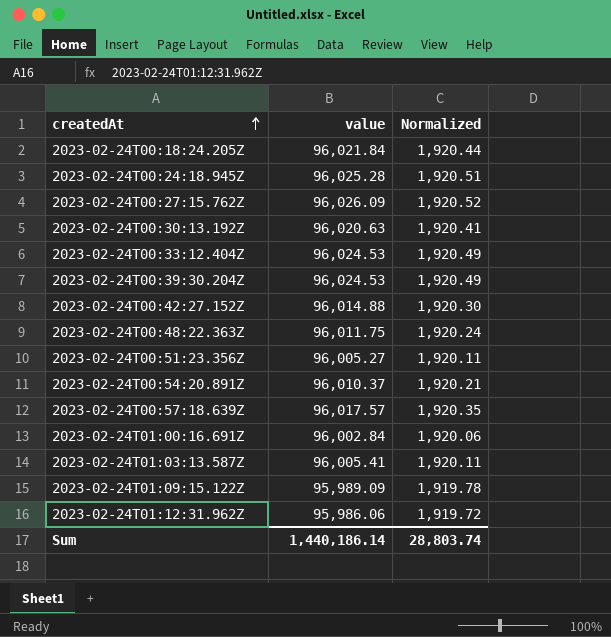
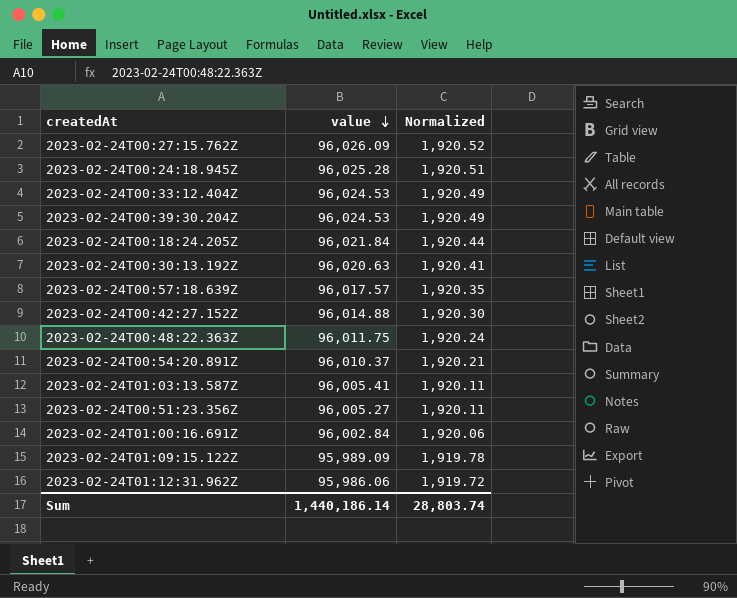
row order: createdAt ascending -> value descending

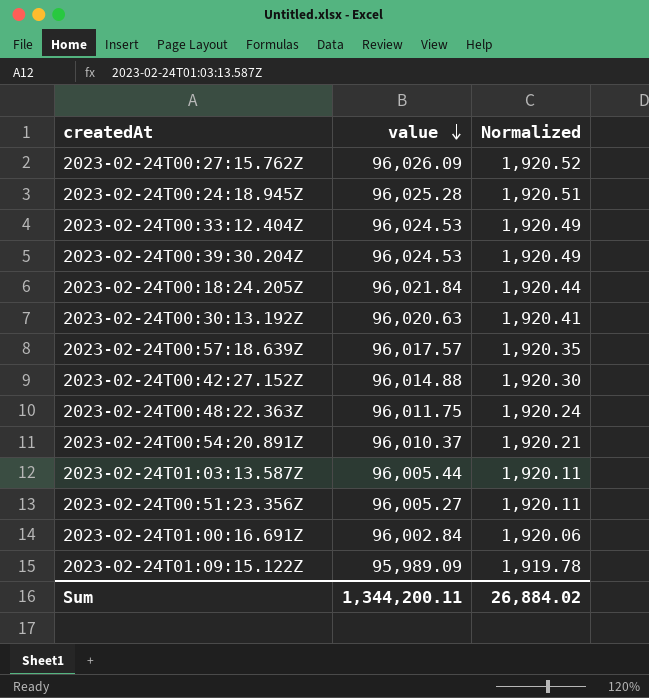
row 2023-02-24T01:12:31.962Z: 95,986.06 | 1,919.72 -> none
2023-02-24T01:03:13.587Z | value: 96,005.41 -> 96,005.44
Sum | value: 1,440,186.14 -> 1,344,200.11
Sum | Normalized: 28,803.74 -> 26,884.02

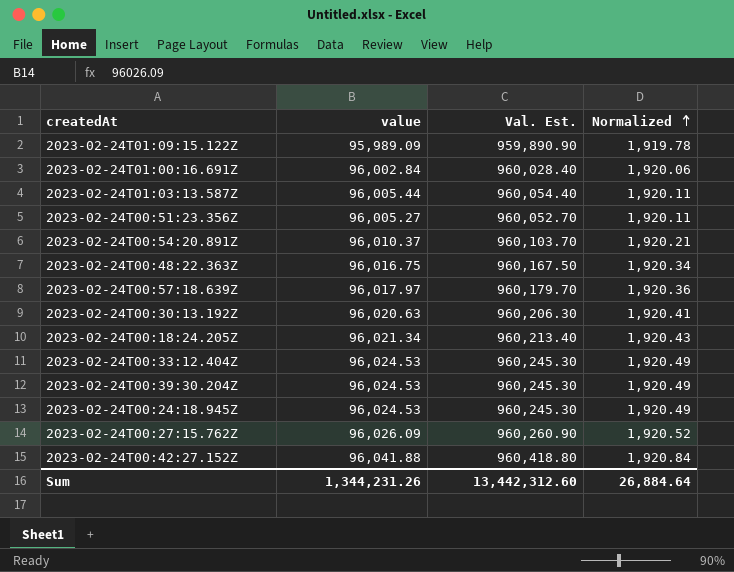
row order: value descending -> Normalized ascending
column Val. Est. | formula: none -> [value] * 10
2023-02-24T00:48:22.363Z | value: 96,011.75 -> 96,016.75
2023-02-24T00:48:22.363Z | Normalized: 1,920.24 -> 1,920.34
2023-02-24T00:57:18.639Z | value: 96,017.57 -> 96,017.97
2023-02-24T00:57:18.639Z | Normalized: 1,920.35 -> 1,920.36
2023-02-24T00:18:24.205Z | value: 96,021.84 -> 96,021.34
2023-02-24T00:18:24.205Z | Normalized: 1,920.44 -> 1,920.43
2023-02-24T00:24:18.945Z | value: 96,025.28 -> 96,024.53
2023-02-24T00:24:18.945Z | Normalized: 1,920.51 -> 1,920.49
2023-02-24T00:42:27.152Z | value: 96,014.88 -> 96,041.88
2023-02-24T00:42:27.152Z | Normalized: 1,920.30 -> 1,920.84
Sum | value: 1,344,200.11 -> 1,344,231.26
Sum | Normalized: 26,884.02 -> 26,884.64

